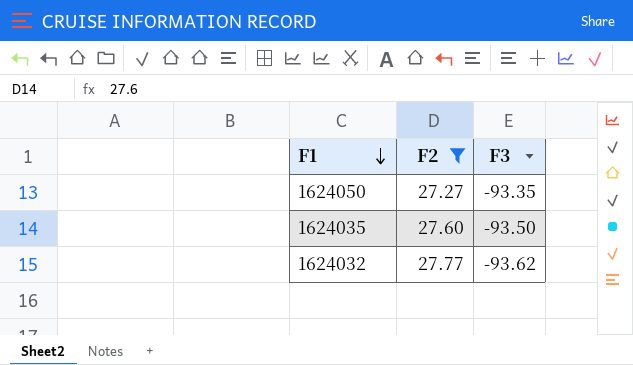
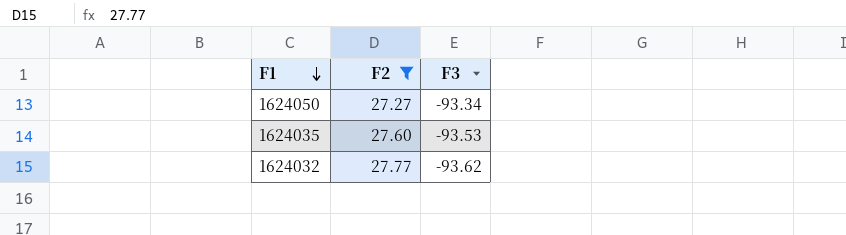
1624050 | F3: -93.35 -> -93.34
1624035 | F3: -93.50 -> -93.53

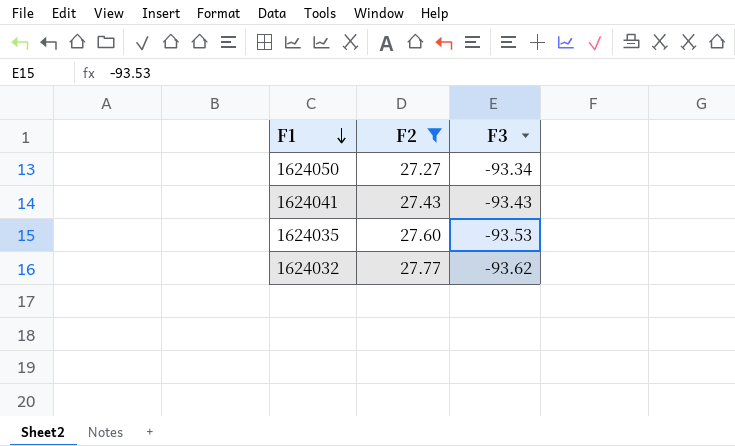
row 1624041: none -> 27.43 | -93.43

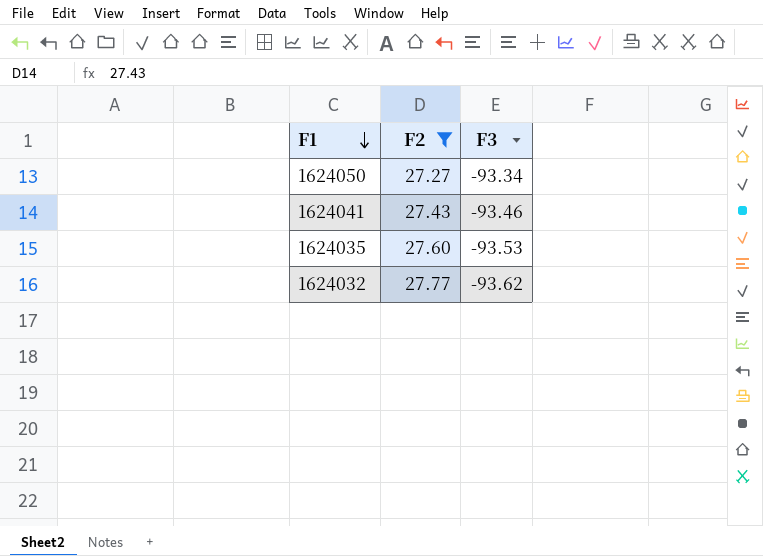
1624041 | F3: -93.43 -> -93.46

